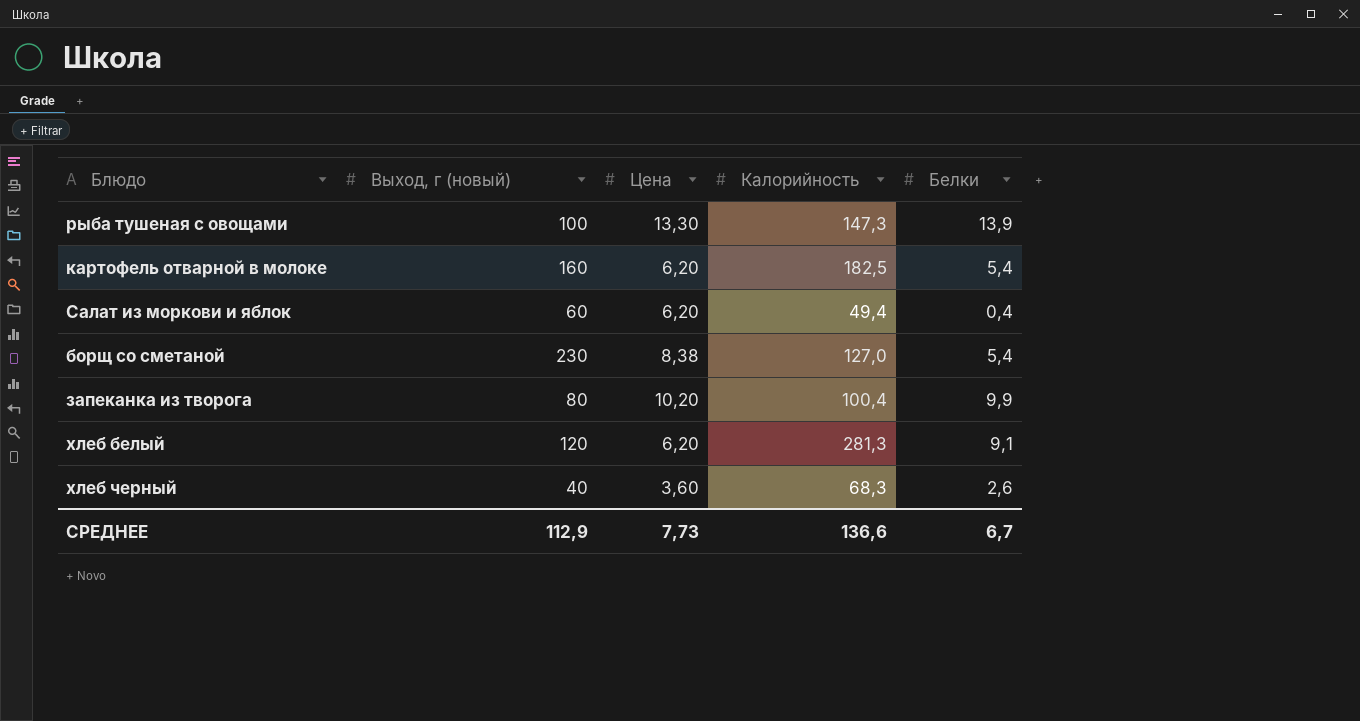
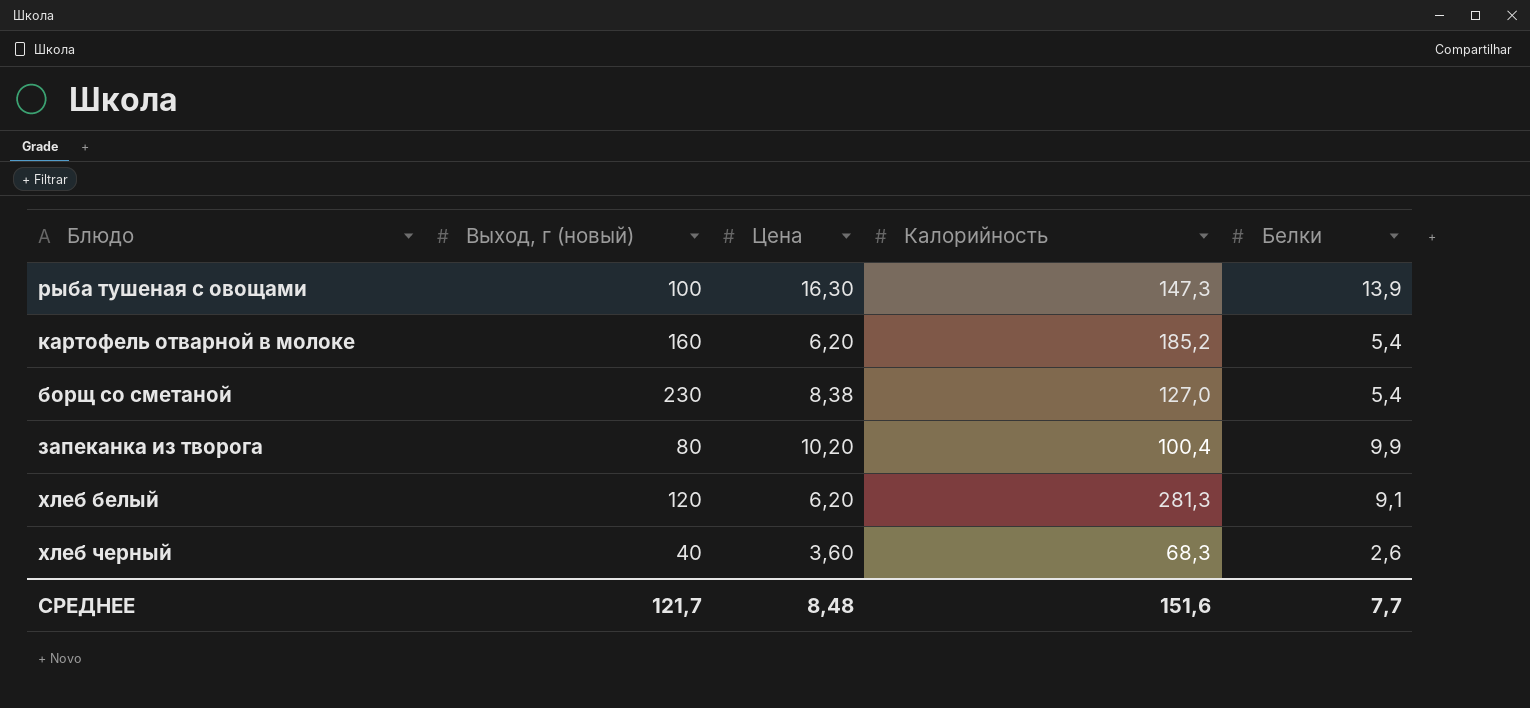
row Салат из моркови и яблок: 60 | 6,20 | 49,4 | 0,4 -> none
рыба тушеная с овощами | Цена: 13,30 -> 16,30
картофель отварной в молоке | Калорийность: 182,5 -> 185,2
СРЕДНЕЕ | Выход, г (новый): 112,9 -> 121,7
СРЕДНЕЕ | Цена: 7,73 -> 8,48
СРЕДНЕЕ | Калорийность: 136,6 -> 151,6
СРЕДНЕЕ | Белки: 6,7 -> 7,7

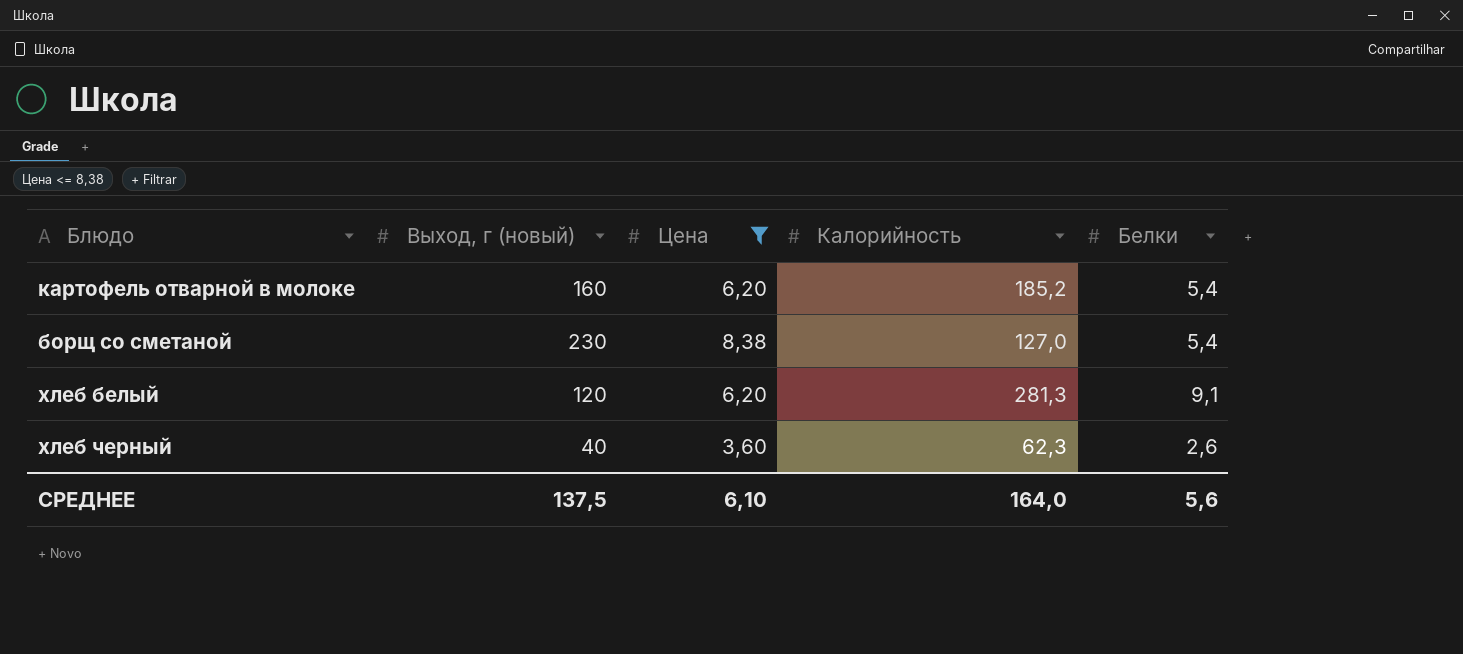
filter: none -> Цена <= 8,38
хлеб черный | Калорийность: 68,3 -> 62,3
СРЕДНЕЕ | Выход, г (новый): 121,7 -> 137,5
СРЕДНЕЕ | Цена: 8,48 -> 6,10
СРЕДНЕЕ | Калорийность: 151,6 -> 164,0
СРЕДНЕЕ | Белки: 7,7 -> 5,6

